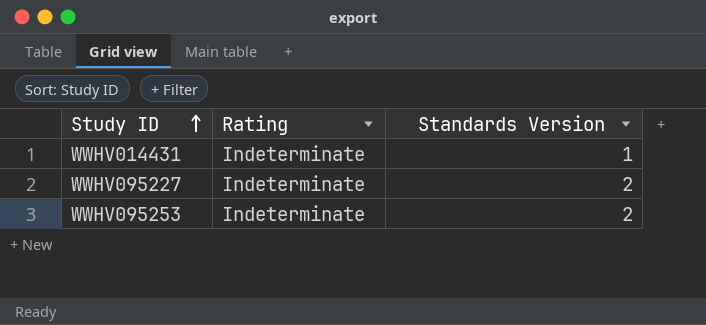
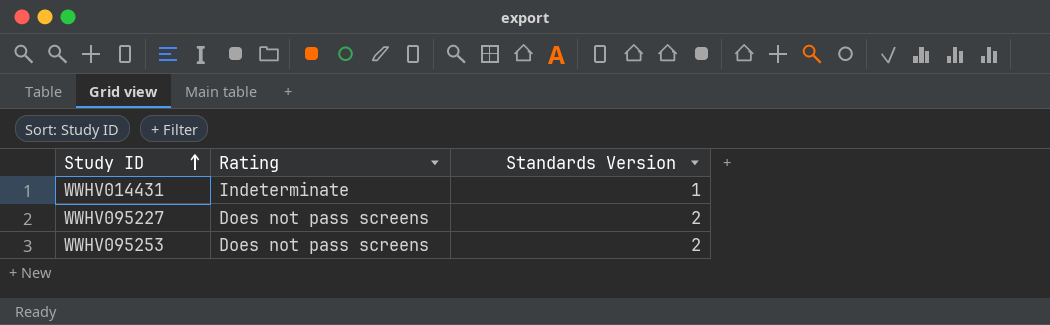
WWHV095227 | Rating: Indeterminate -> Does not pass screens
WWHV095253 | Rating: Indeterminate -> Does not pass screens

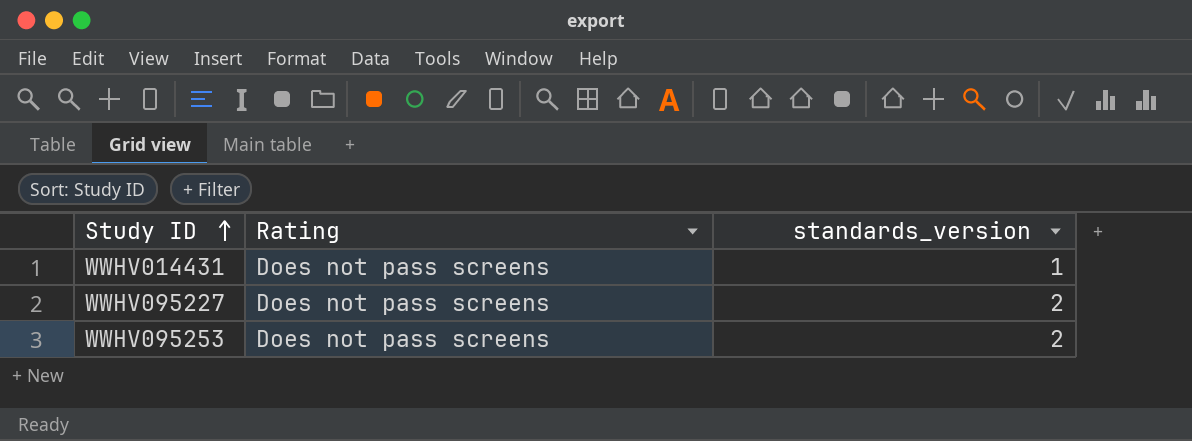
column name: Standards Version -> standards_version
WWHV014431 | Rating: Indeterminate -> Does not pass screens

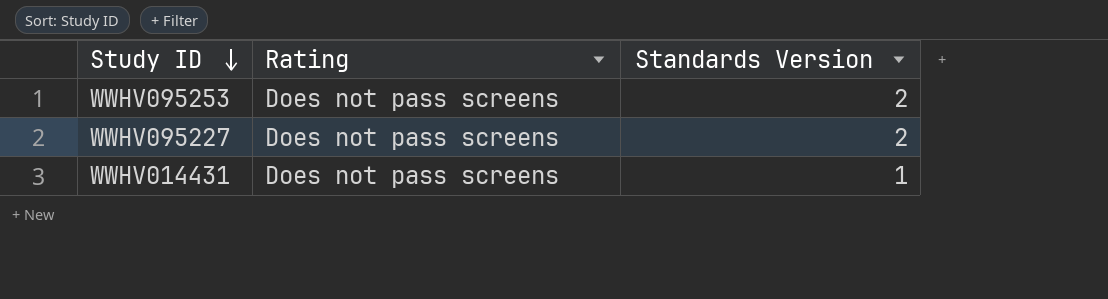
row order: Study ID ascending -> Study ID descending
column name: standards_version -> Standards Version

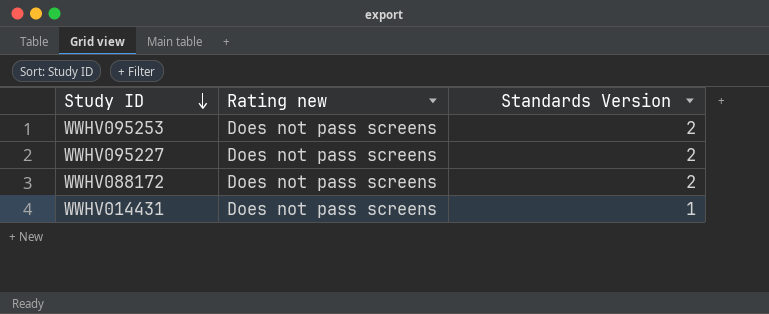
column name: Rating -> Rating new
row WWHV088172: none -> Does not pass screens | 2

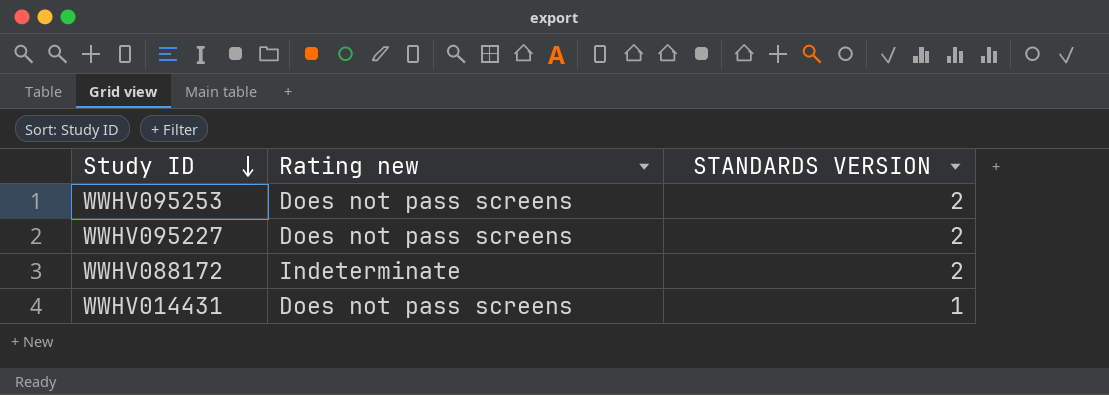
column name: Standards Version -> STANDARDS VERSION
WWHV088172 | Rating new: Does not pass screens -> Indeterminate

